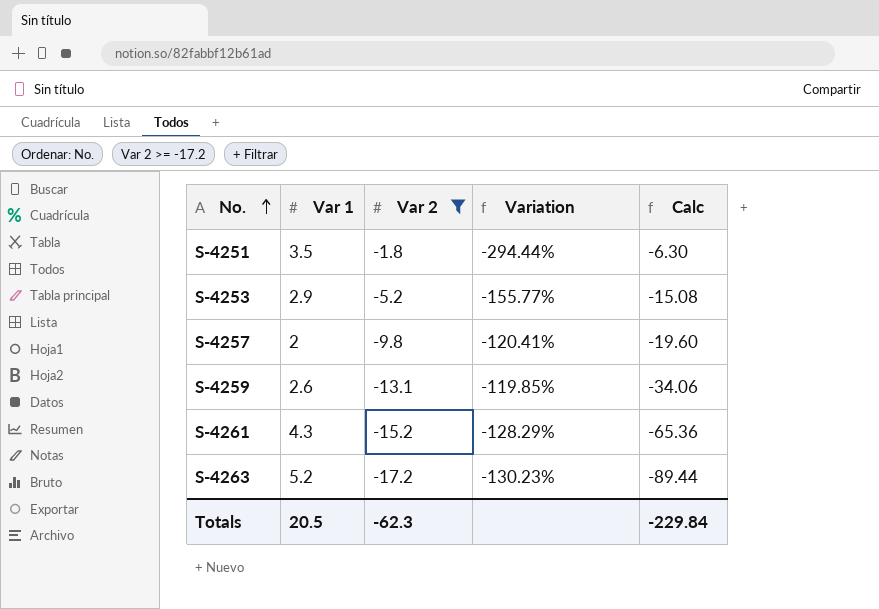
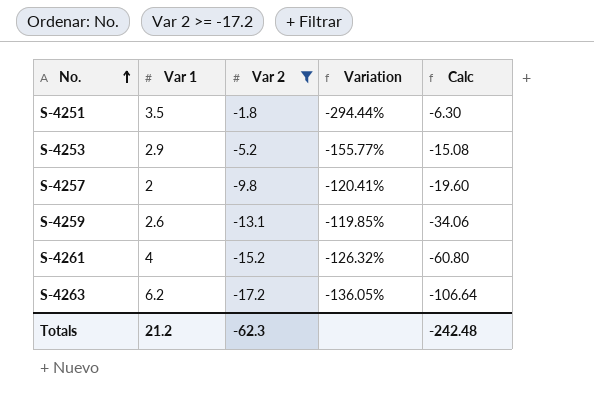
S-4261 | Var 1: 4.3 -> 4
S-4261 | Variation: -128.29% -> -126.32%
S-4261 | Calc: -65.36 -> -60.80
S-4263 | Var 1: 5.2 -> 6.2
S-4263 | Variation: -130.23% -> -136.05%
S-4263 | Calc: -89.44 -> -106.64
Totals | Var 1: 20.5 -> 21.2
Totals | Calc: -229.84 -> -242.48

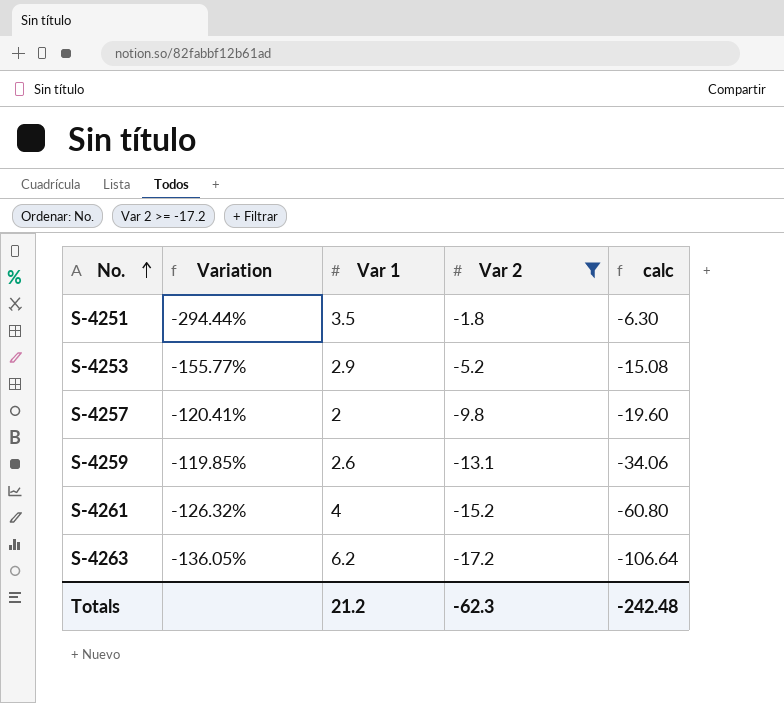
column Variation | position: 4 -> 2
column name: Calc -> calc

